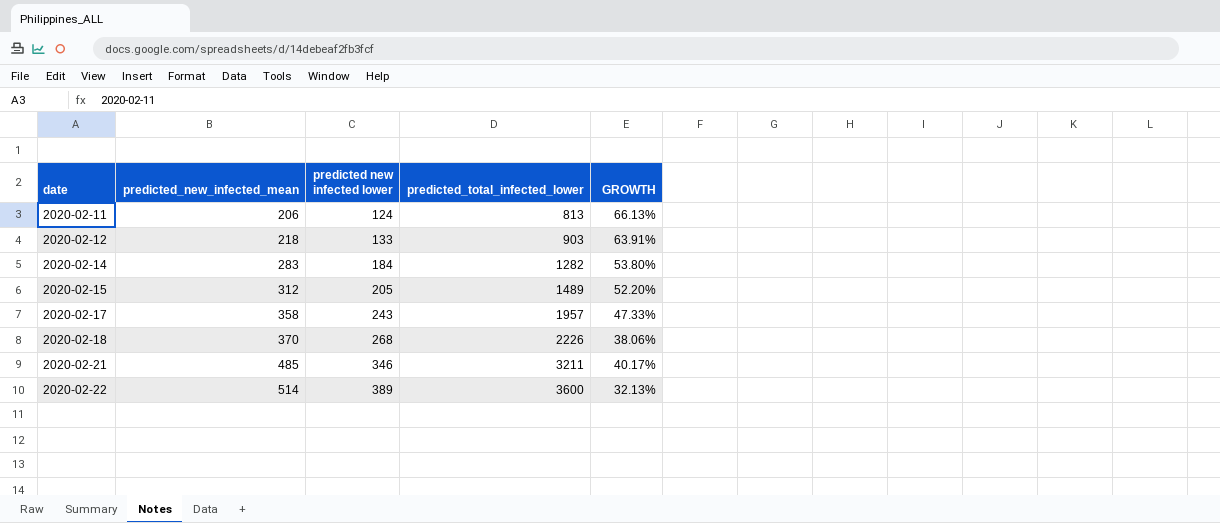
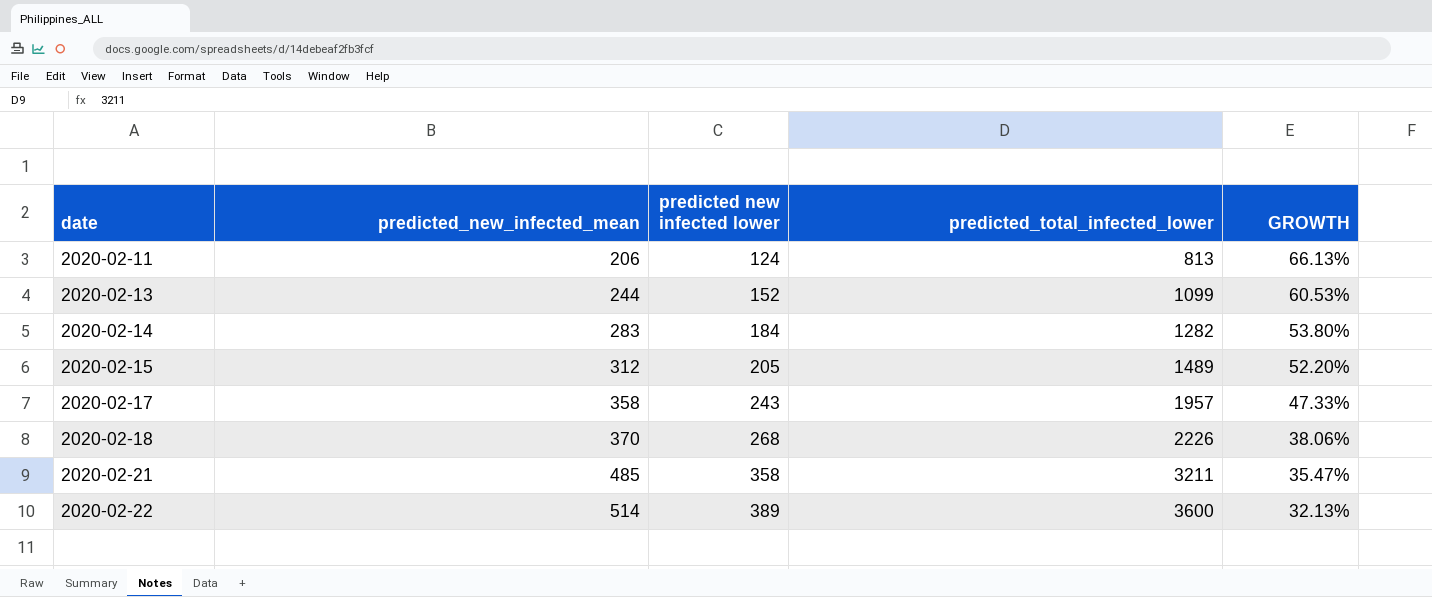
row 2020-02-12: 218 | 133 | 903 | 63.91% -> none
row 2020-02-13: none -> 244 | 152 | 1099 | 60.53%
2020-02-21 | predicted new infected lower: 346 -> 358
2020-02-21 | GROWTH: 40.17% -> 35.47%

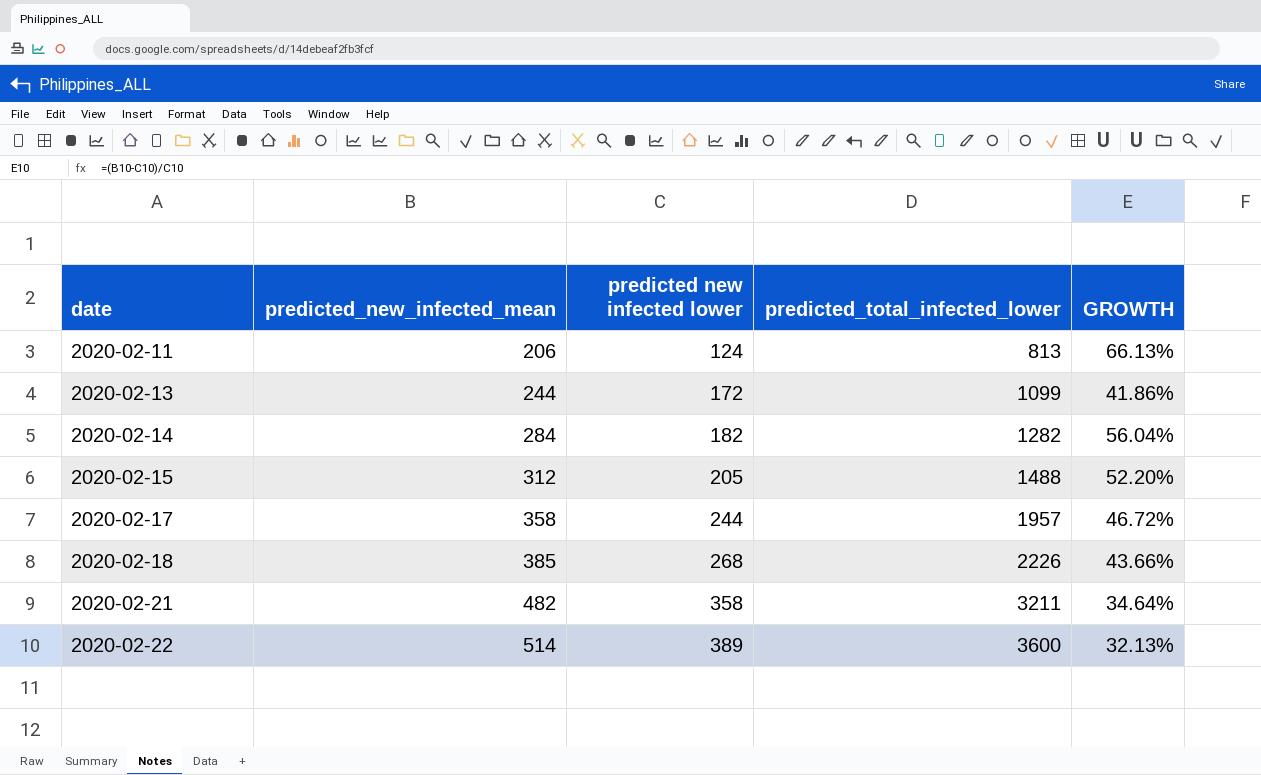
2020-02-13 | predicted new infected lower: 152 -> 172
2020-02-13 | GROWTH: 60.53% -> 41.86%
2020-02-14 | predicted_new_infected_mean: 283 -> 284
2020-02-14 | predicted new infected lower: 184 -> 182
2020-02-14 | GROWTH: 53.80% -> 56.04%
2020-02-15 | predicted_total_infected_lower: 1489 -> 1488
2020-02-17 | predicted new infected lower: 243 -> 244
2020-02-17 | GROWTH: 47.33% -> 46.72%
2020-02-18 | predicted_new_infected_mean: 370 -> 385
2020-02-18 | GROWTH: 38.06% -> 43.66%
2020-02-21 | predicted_new_infected_mean: 485 -> 482
2020-02-21 | GROWTH: 35.47% -> 34.64%

